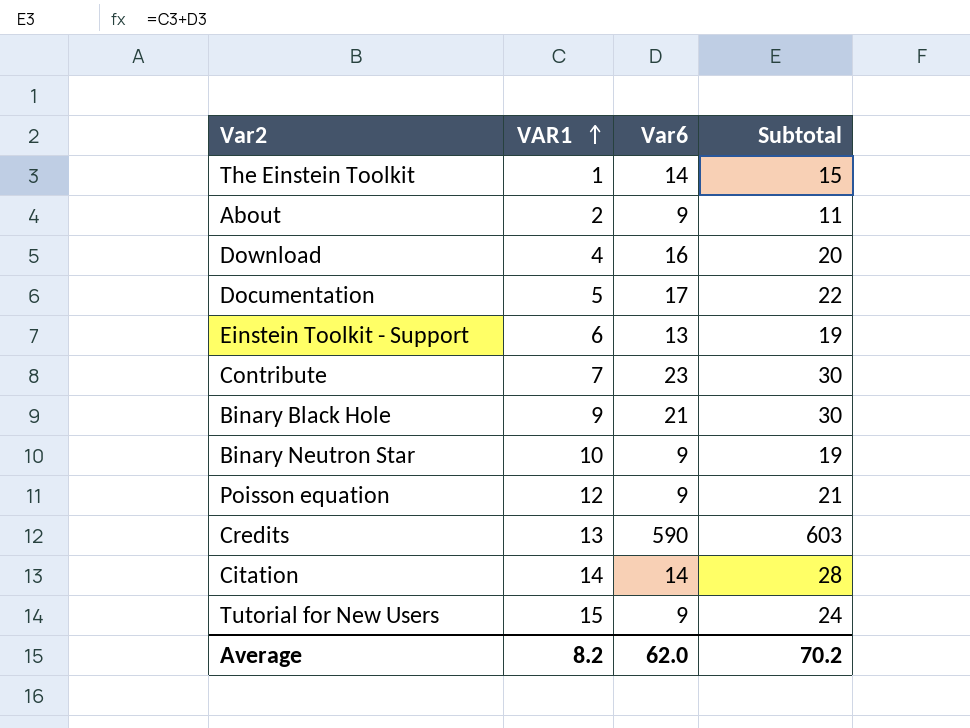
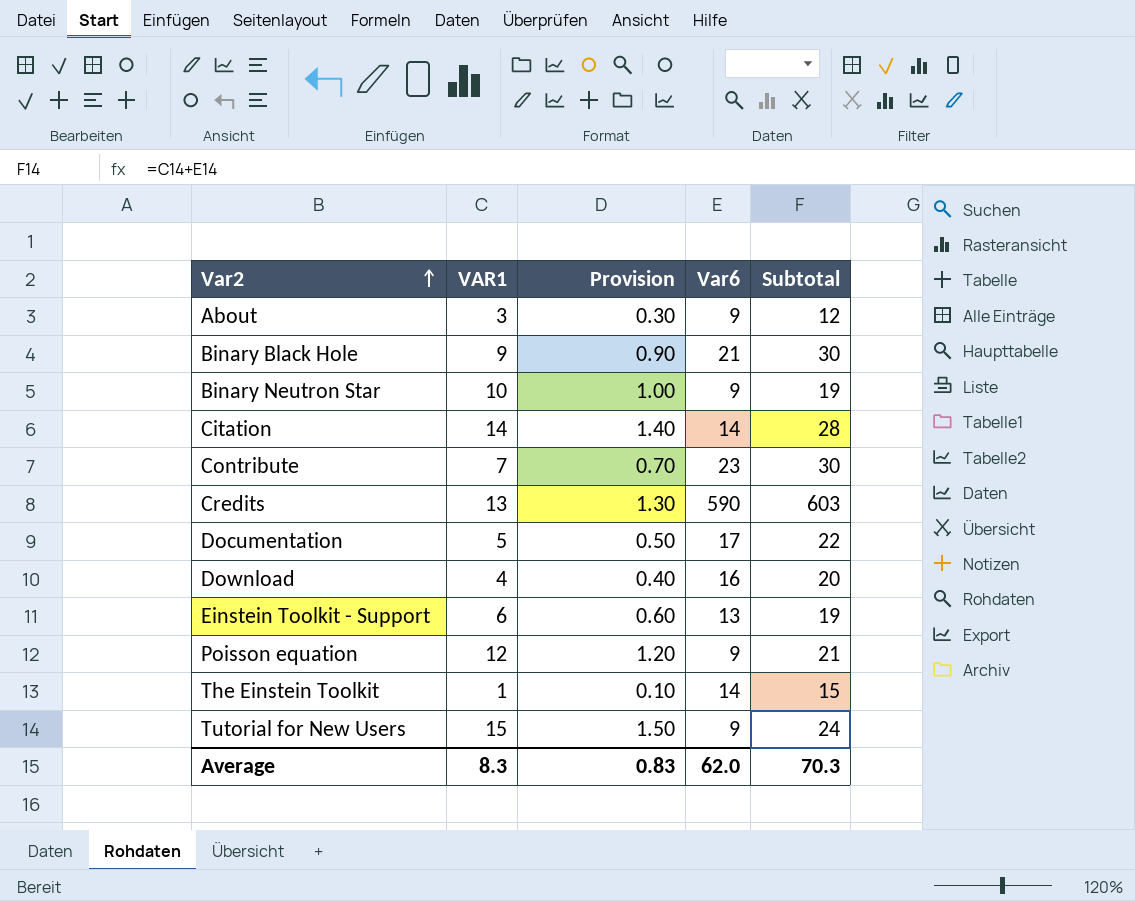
row order: VAR1 ascending -> Var2 ascending
column Provision | formula: none -> [VAR1] * 0.1
About | VAR1: 2 -> 3
About | Subtotal: 11 -> 12
Average | VAR1: 8.2 -> 8.3
Average | Subtotal: 70.2 -> 70.3

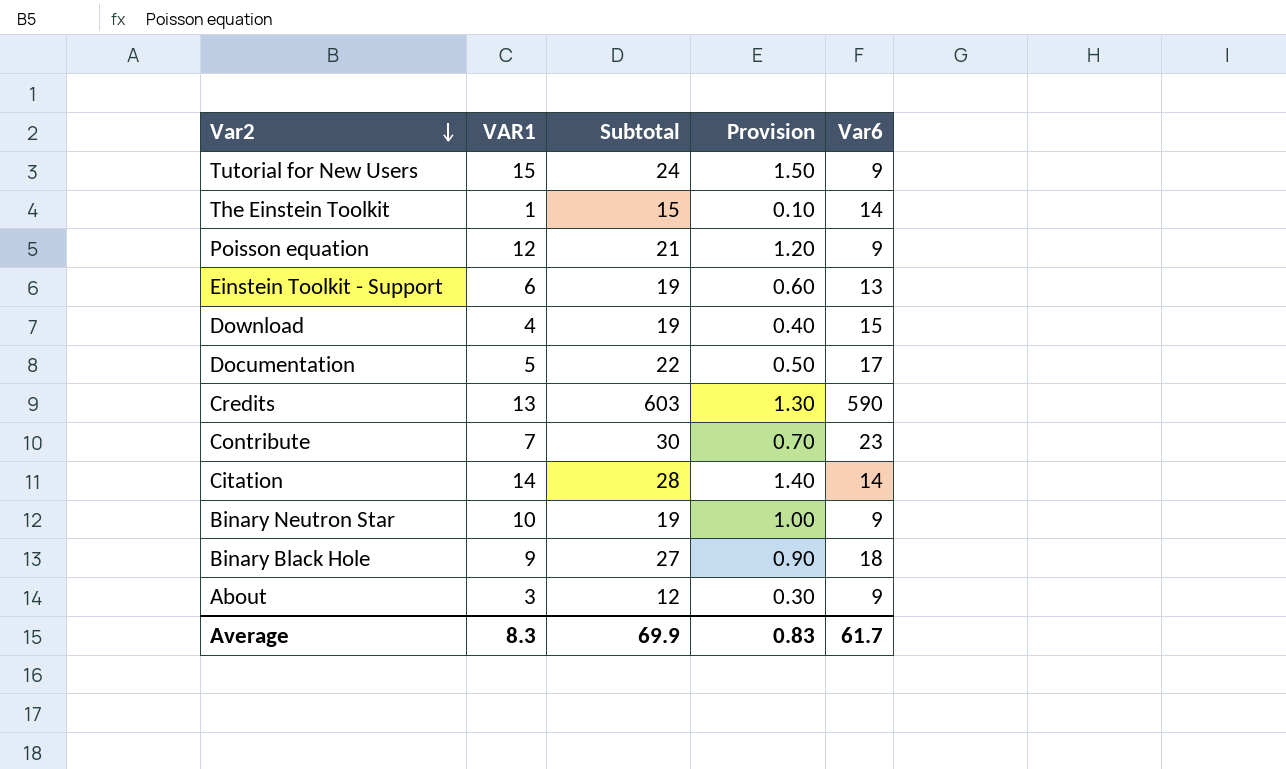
row order: Var2 ascending -> Var2 descending
column Subtotal | position: 5 -> 3
Download | Subtotal: 20 -> 19
Download | Var6: 16 -> 15
Binary Black Hole | Subtotal: 30 -> 27
Binary Black Hole | Var6: 21 -> 18
Average | Subtotal: 70.3 -> 69.9
Average | Var6: 62.0 -> 61.7

